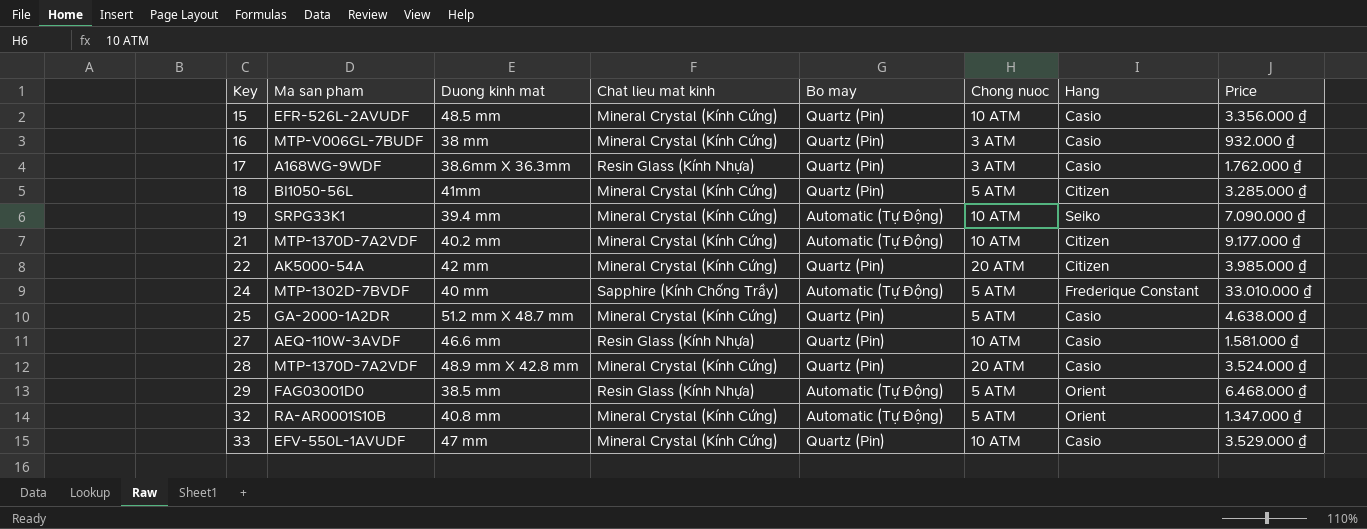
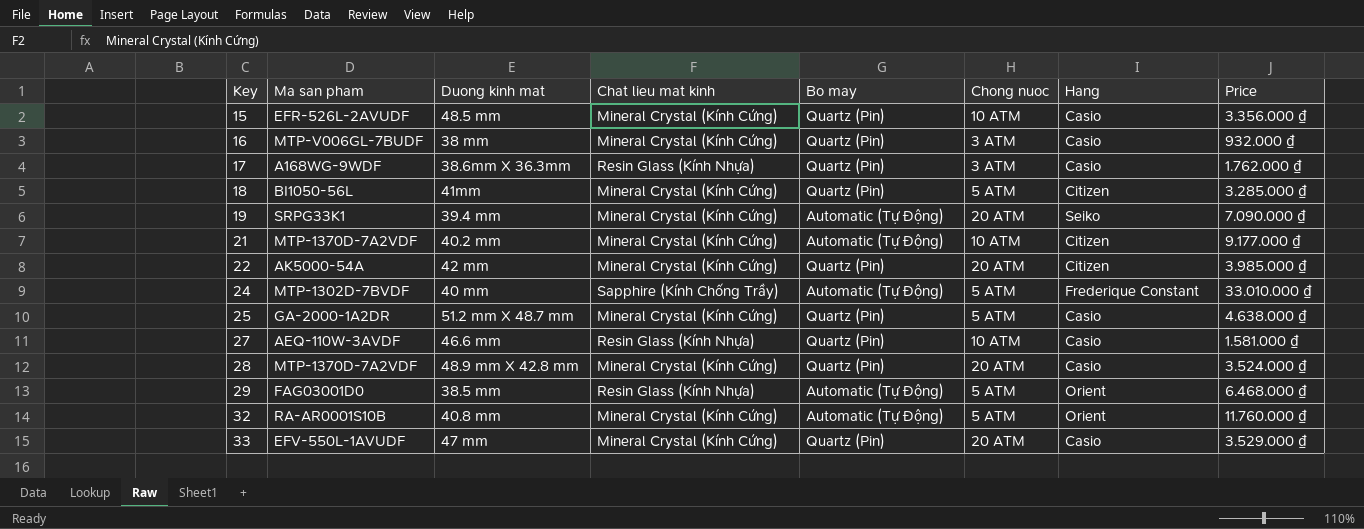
19 | Chong nuoc: 10 ATM -> 20 ATM
32 | Price: 1.347.000 ₫ -> 11.760.000 ₫
33 | Chong nuoc: 10 ATM -> 20 ATM

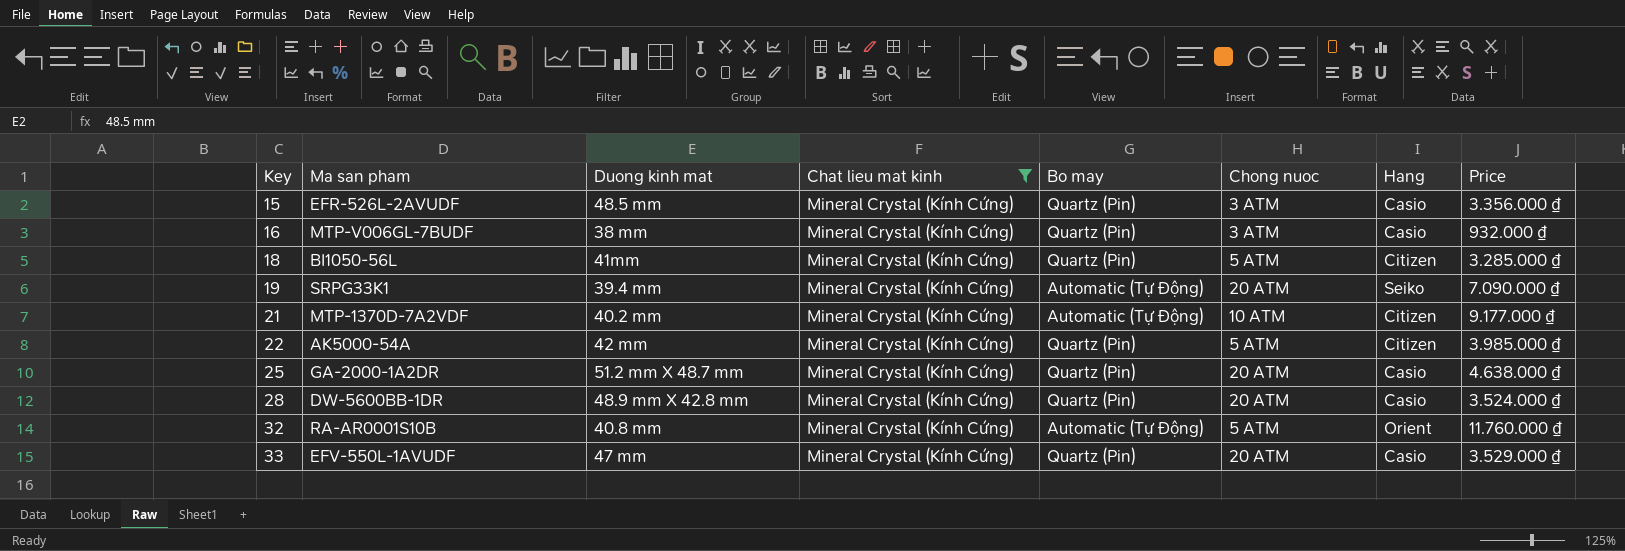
filter: none -> Chat lieu mat kinh = Mineral Crystal (Kính Cứng)
15 | Chong nuoc: 10 ATM -> 3 ATM
22 | Chong nuoc: 20 ATM -> 5 ATM
25 | Chong nuoc: 5 ATM -> 20 ATM
28 | Ma san pham: MTP-1370D-7A2VDF -> DW-5600BB-1DR

